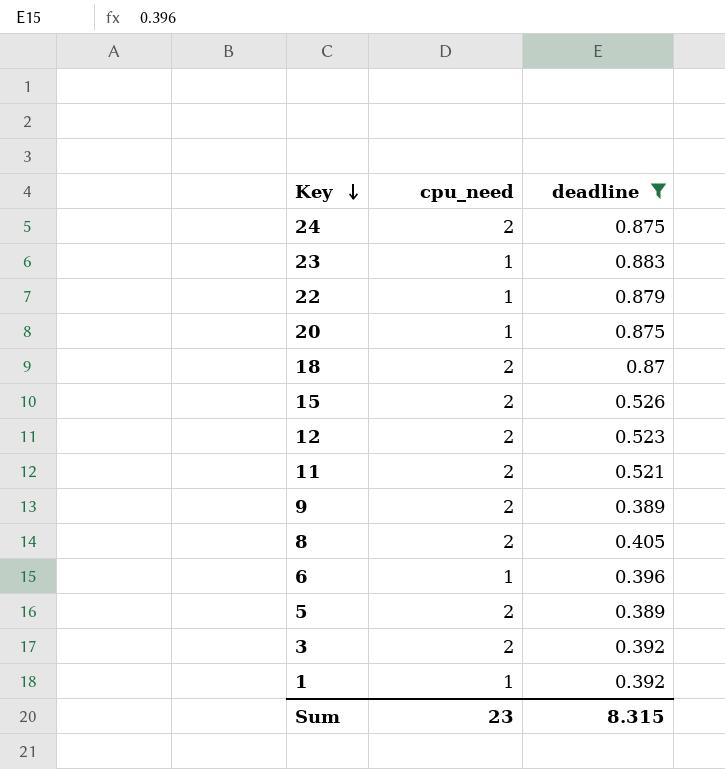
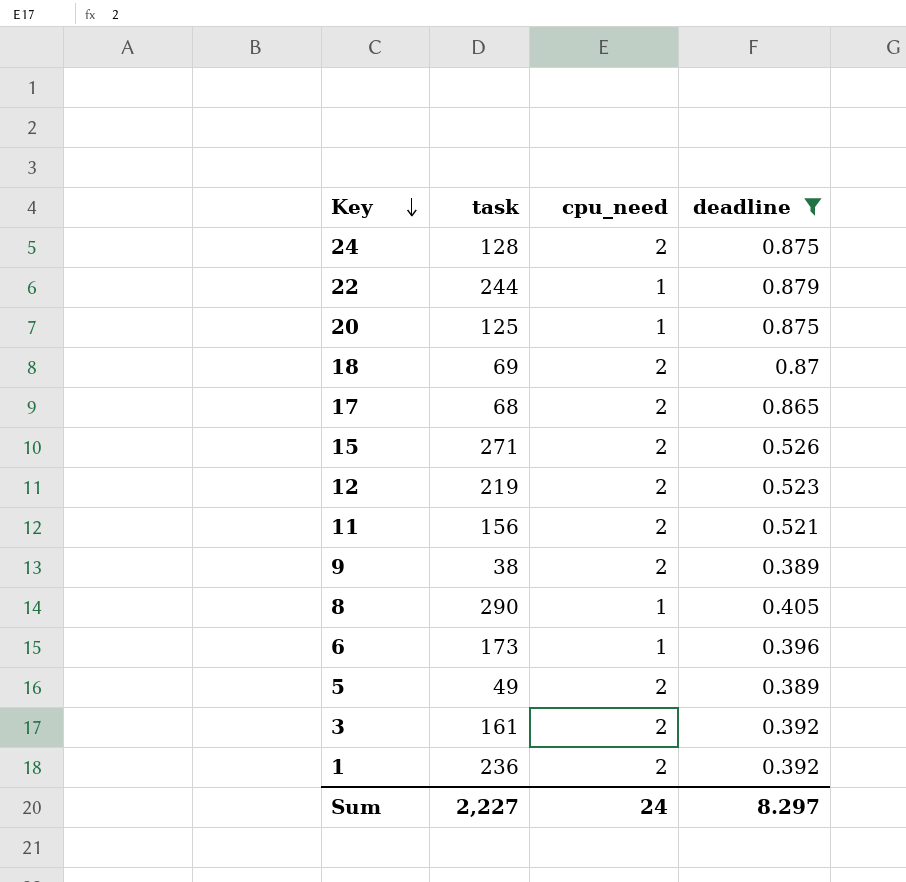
column task | position: none -> 2
row 23: 1 | 0.883 -> none
row 17: none -> 68 | 2 | 0.865
8 | cpu_need: 2 -> 1
1 | cpu_need: 1 -> 2
Sum | cpu_need: 23 -> 24
Sum | deadline: 8.315 -> 8.297

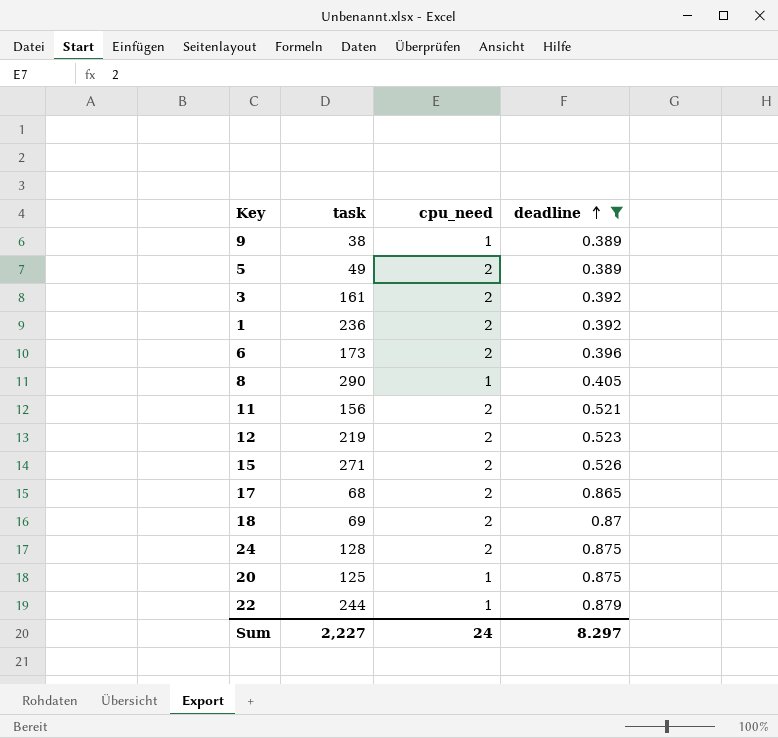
row order: Key descending -> deadline ascending
9 | cpu_need: 2 -> 1
6 | cpu_need: 1 -> 2

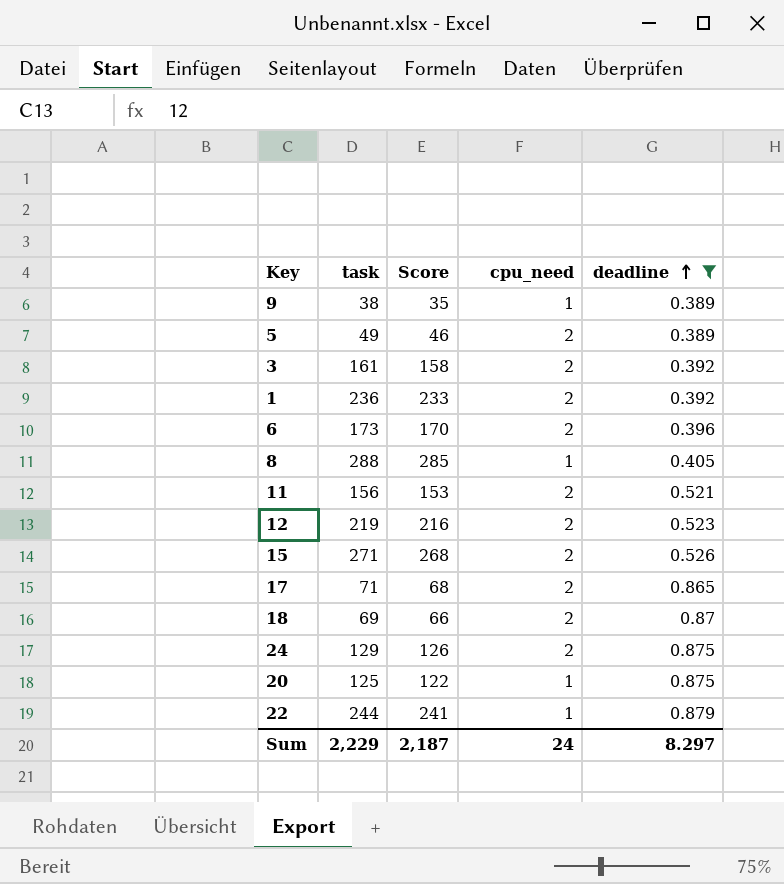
column Score | formula: none -> [task] - 3
8 | task: 290 -> 288
17 | task: 68 -> 71
24 | task: 128 -> 129
Sum | task: 2,227 -> 2,229

